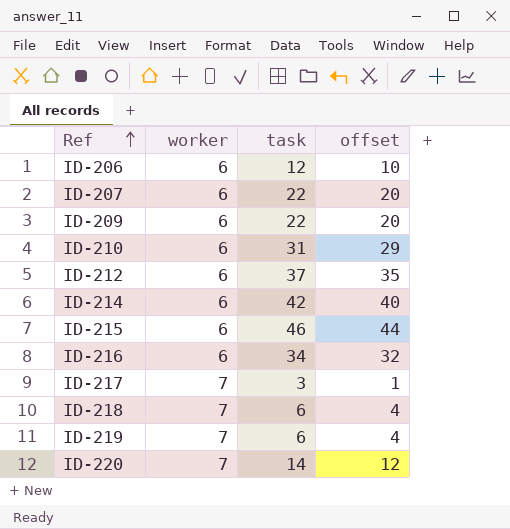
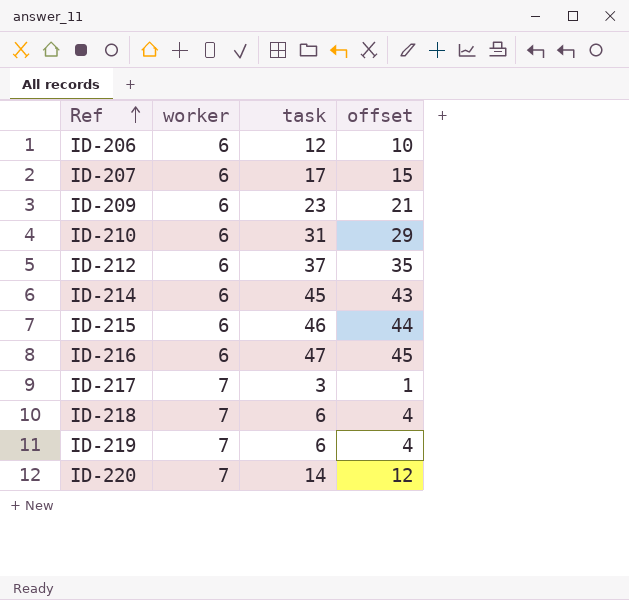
ID-207 | task: 22 -> 17
ID-207 | offset: 20 -> 15
ID-209 | task: 22 -> 23
ID-209 | offset: 20 -> 21
ID-214 | task: 42 -> 45
ID-214 | offset: 40 -> 43
ID-216 | task: 34 -> 47
ID-216 | offset: 32 -> 45

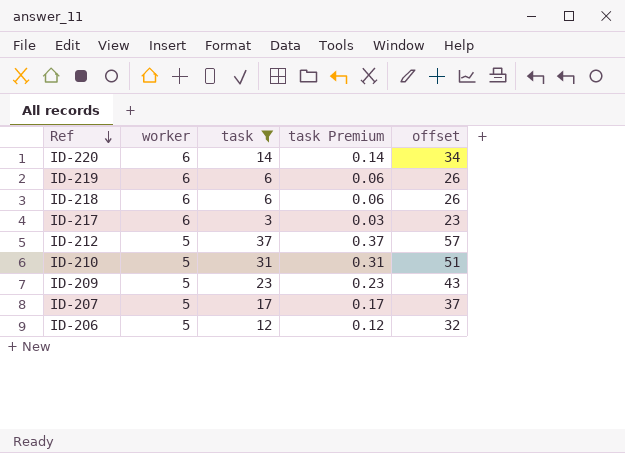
filter: none -> task <= 37
row order: Ref ascending -> Ref descending
column task Premium | formula: none -> [task] * 0.01
column offset | formula: [task] - 2 -> [task] + 20
ID-220 | worker: 7 -> 6
ID-219 | worker: 7 -> 6
ID-218 | worker: 7 -> 6
ID-217 | worker: 7 -> 6
ID-212 | worker: 6 -> 5
ID-210 | worker: 6 -> 5
ID-209 | worker: 6 -> 5
ID-207 | worker: 6 -> 5
ID-206 | worker: 6 -> 5

